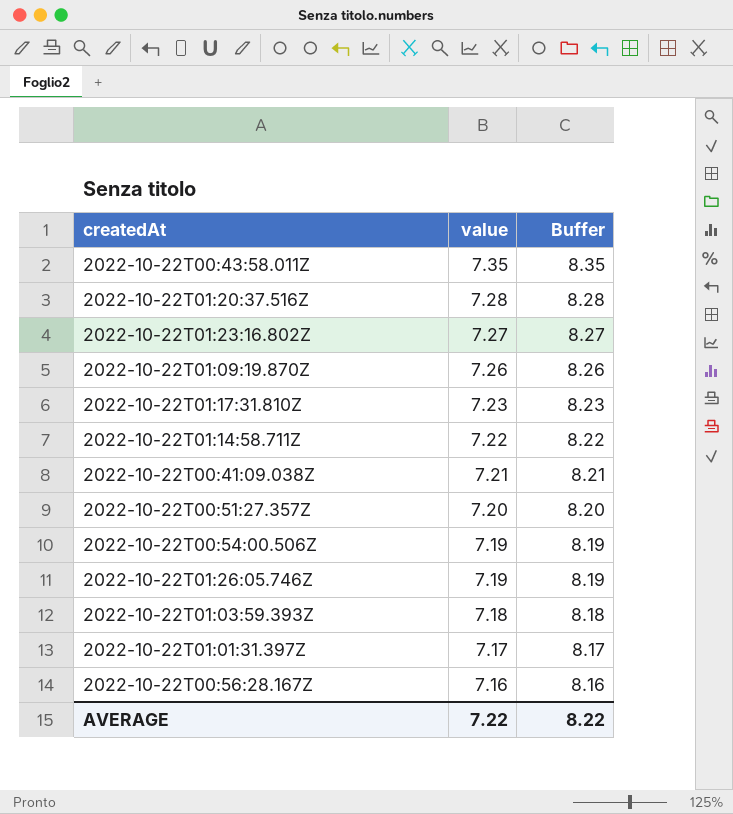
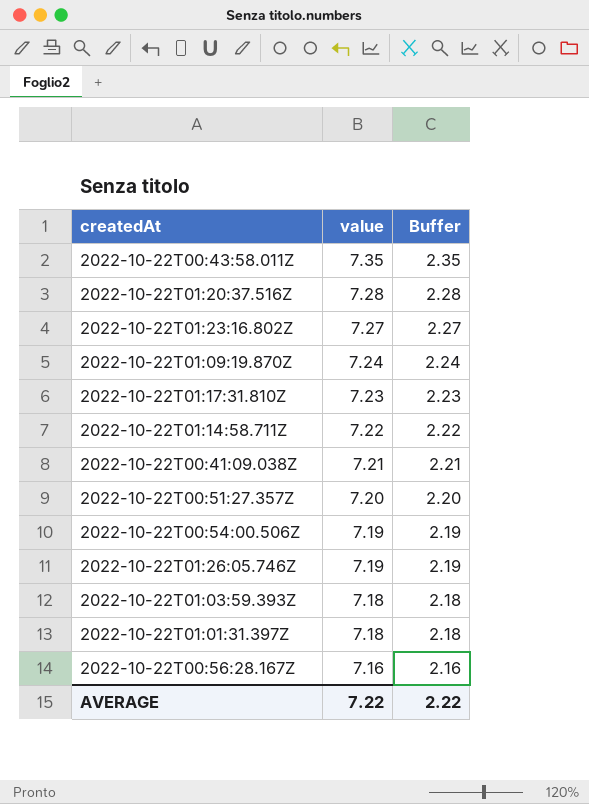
column Buffer | formula: [value] + 1 -> [value] - 5
2022-10-22T01:09:19.870Z | value: 7.26 -> 7.24
2022-10-22T01:01:31.397Z | value: 7.17 -> 7.18
AVERAGE | Buffer: 8.22 -> 2.22

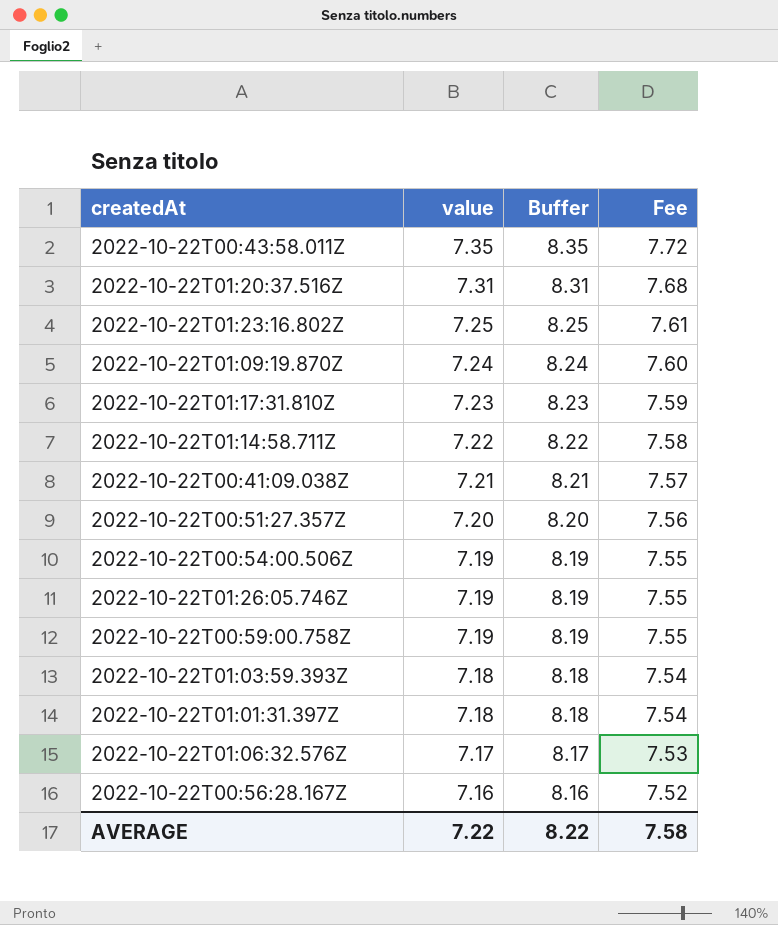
column Buffer | formula: [value] - 5 -> [value] + 1
column Fee | formula: none -> [value] * 1.05
2022-10-22T01:20:37.516Z | value: 7.28 -> 7.31
2022-10-22T01:23:16.802Z | value: 7.27 -> 7.25
row 2022-10-22T00:59:00.758Z: none -> 7.19 | 8.19 | 7.55
row 2022-10-22T01:06:32.576Z: none -> 7.17 | 8.17 | 7.53
AVERAGE | Buffer: 2.22 -> 8.22

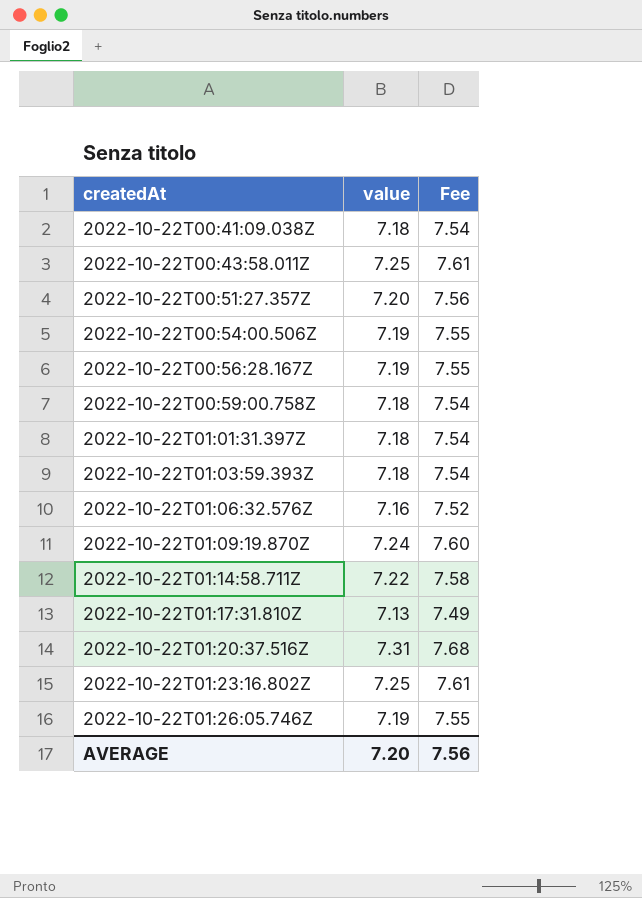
row order: value descending -> createdAt ascending
column Buffer | formula: [value] + 1 -> none
2022-10-22T00:41:09.038Z | value: 7.21 -> 7.18
2022-10-22T00:41:09.038Z | Fee: 7.57 -> 7.54
2022-10-22T00:43:58.011Z | value: 7.35 -> 7.25
2022-10-22T00:43:58.011Z | Fee: 7.72 -> 7.61
2022-10-22T00:56:28.167Z | value: 7.16 -> 7.19
2022-10-22T00:56:28.167Z | Fee: 7.52 -> 7.55
2022-10-22T00:59:00.758Z | value: 7.19 -> 7.18
2022-10-22T00:59:00.758Z | Fee: 7.55 -> 7.54
2022-10-22T01:06:32.576Z | value: 7.17 -> 7.16
2022-10-22T01:06:32.576Z | Fee: 7.53 -> 7.52
2022-10-22T01:17:31.810Z | value: 7.23 -> 7.13
2022-10-22T01:17:31.810Z | Fee: 7.59 -> 7.49
AVERAGE | value: 7.22 -> 7.20
AVERAGE | Fee: 7.58 -> 7.56

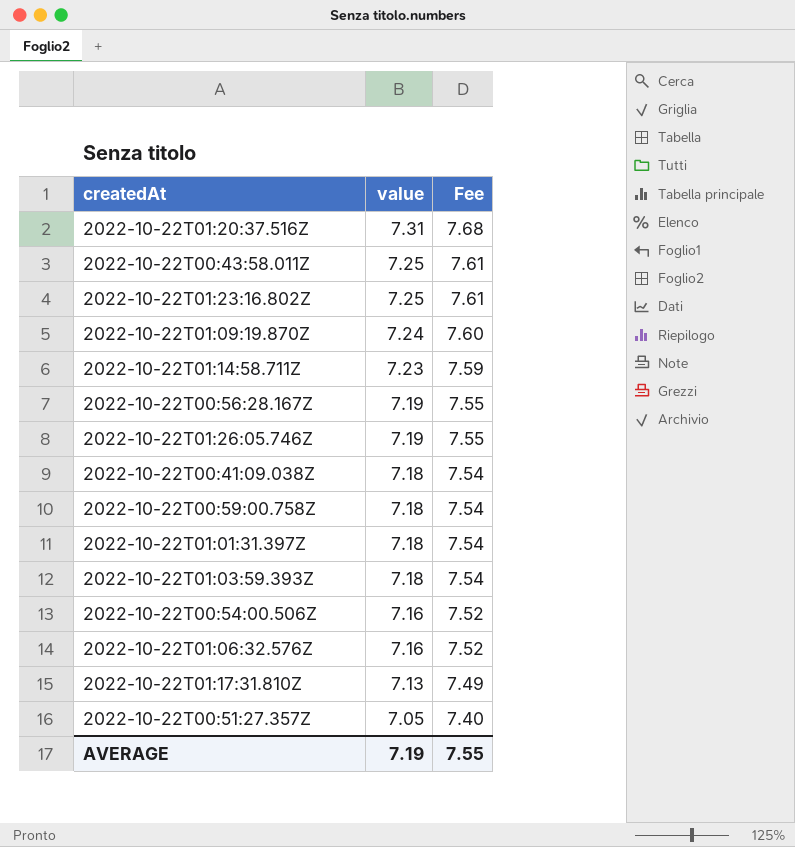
row order: createdAt ascending -> value descending
2022-10-22T01:14:58.711Z | value: 7.22 -> 7.23
2022-10-22T01:14:58.711Z | Fee: 7.58 -> 7.59
2022-10-22T00:54:00.506Z | value: 7.19 -> 7.16
2022-10-22T00:54:00.506Z | Fee: 7.55 -> 7.52
2022-10-22T00:51:27.357Z | value: 7.20 -> 7.05
2022-10-22T00:51:27.357Z | Fee: 7.56 -> 7.40
AVERAGE | value: 7.20 -> 7.19
AVERAGE | Fee: 7.56 -> 7.55

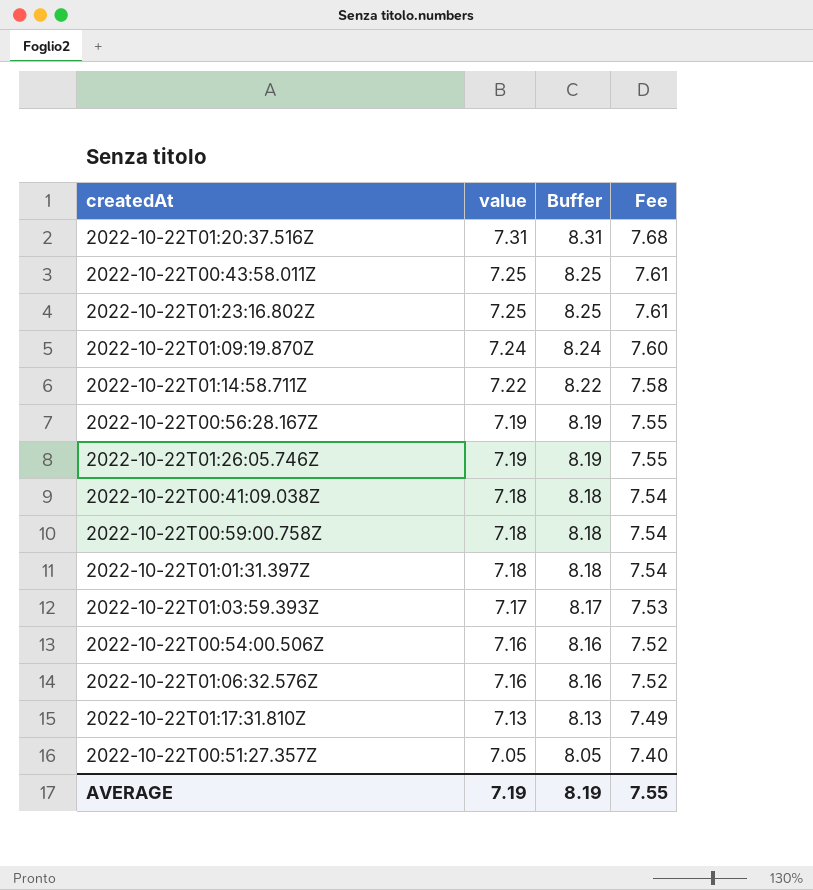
column Buffer | formula: none -> [value] + 1
2022-10-22T01:14:58.711Z | value: 7.23 -> 7.22
2022-10-22T01:14:58.711Z | Fee: 7.59 -> 7.58
2022-10-22T01:03:59.393Z | value: 7.18 -> 7.17
2022-10-22T01:03:59.393Z | Fee: 7.54 -> 7.53

